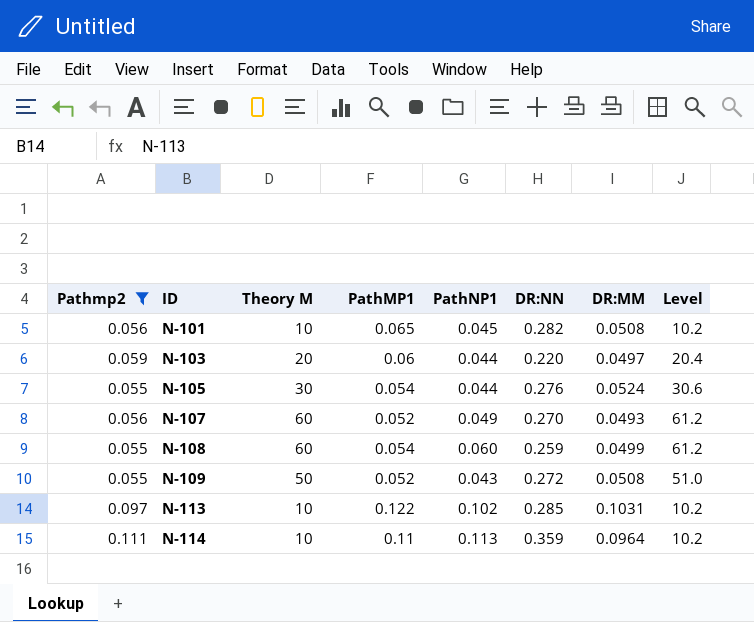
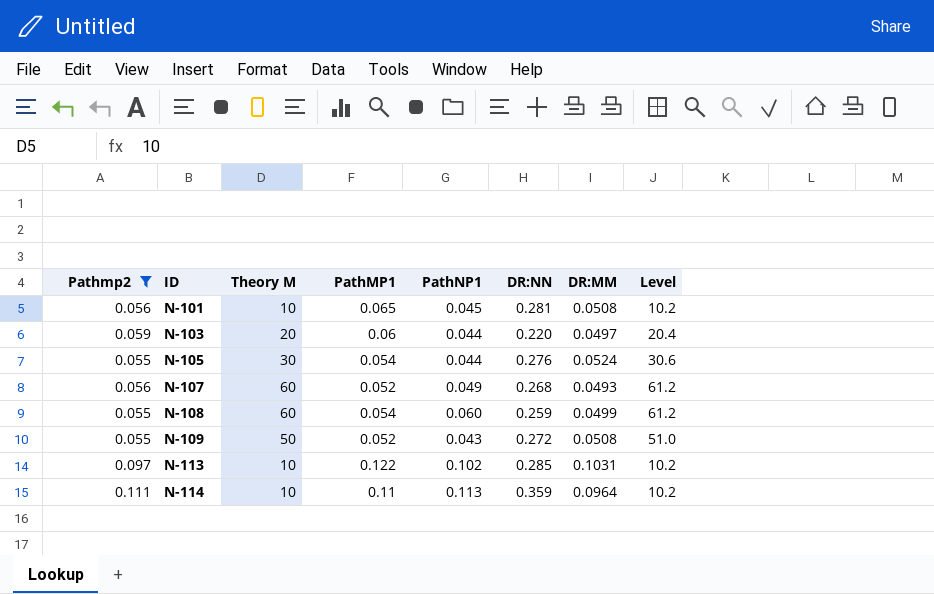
N-101 | DR:NN: 0.282 -> 0.281
N-107 | DR:NN: 0.270 -> 0.268

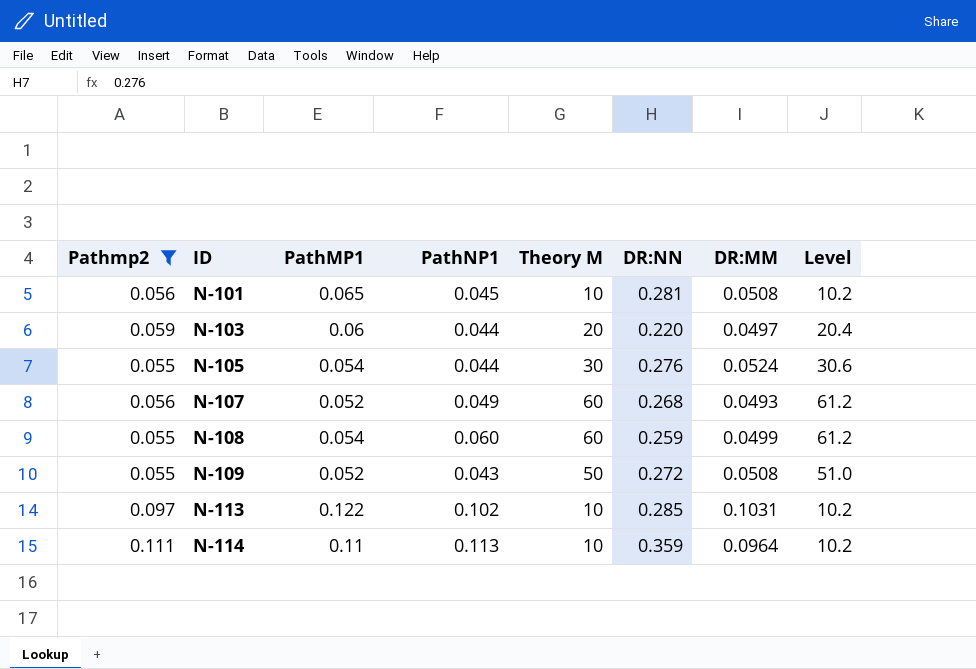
column Theory M | position: 3 -> 5

